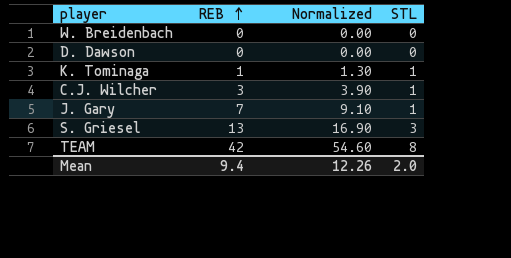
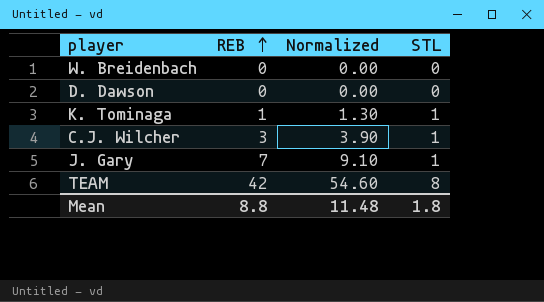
row S. Griesel: 13 | 16.90 | 3 -> none
Mean | REB: 9.4 -> 8.8
Mean | Normalized: 12.26 -> 11.48
Mean | STL: 2.0 -> 1.8

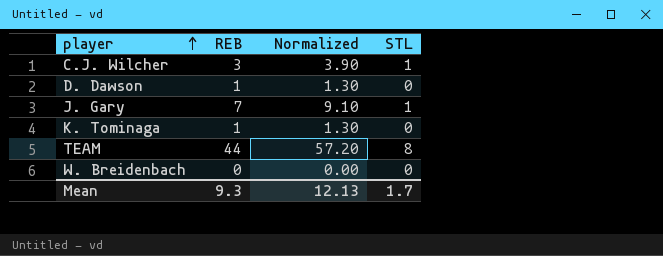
row order: REB ascending -> player ascending
D. Dawson | REB: 0 -> 1
D. Dawson | Normalized: 0.00 -> 1.30
K. Tominaga | STL: 1 -> 0
TEAM | REB: 42 -> 44
TEAM | Normalized: 54.60 -> 57.20
Mean | REB: 8.8 -> 9.3
Mean | Normalized: 11.48 -> 12.13
Mean | STL: 1.8 -> 1.7

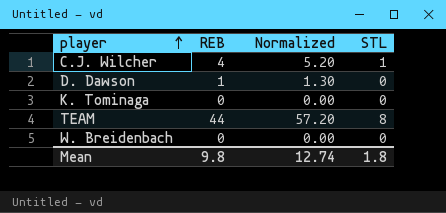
row J. Gary: 7 | 9.10 | 1 -> none
C.J. Wilcher | REB: 3 -> 4
C.J. Wilcher | Normalized: 3.90 -> 5.20
K. Tominaga | REB: 1 -> 0
K. Tominaga | Normalized: 1.30 -> 0.00
Mean | REB: 9.3 -> 9.8
Mean | Normalized: 12.13 -> 12.74
Mean | STL: 1.7 -> 1.8

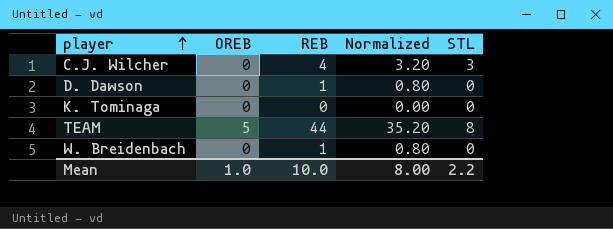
column OREB | position: none -> 2
column Normalized | formula: [REB] * 1.3 -> [REB] * 0.8
C.J. Wilcher | STL: 1 -> 3
W. Breidenbach | REB: 0 -> 1
Mean | REB: 9.8 -> 10.0
Mean | Normalized: 12.74 -> 8.00
Mean | STL: 1.8 -> 2.2

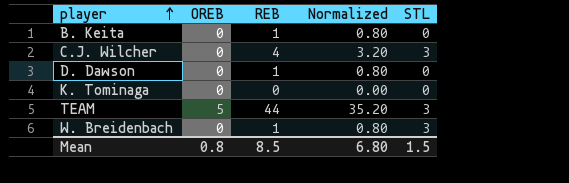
row B. Keita: none -> 0 | 1 | 0.80 | 0
TEAM | STL: 8 -> 3
W. Breidenbach | STL: 0 -> 3
Mean | OREB: 1.0 -> 0.8
Mean | REB: 10.0 -> 8.5
Mean | Normalized: 8.00 -> 6.80
Mean | STL: 2.2 -> 1.5

